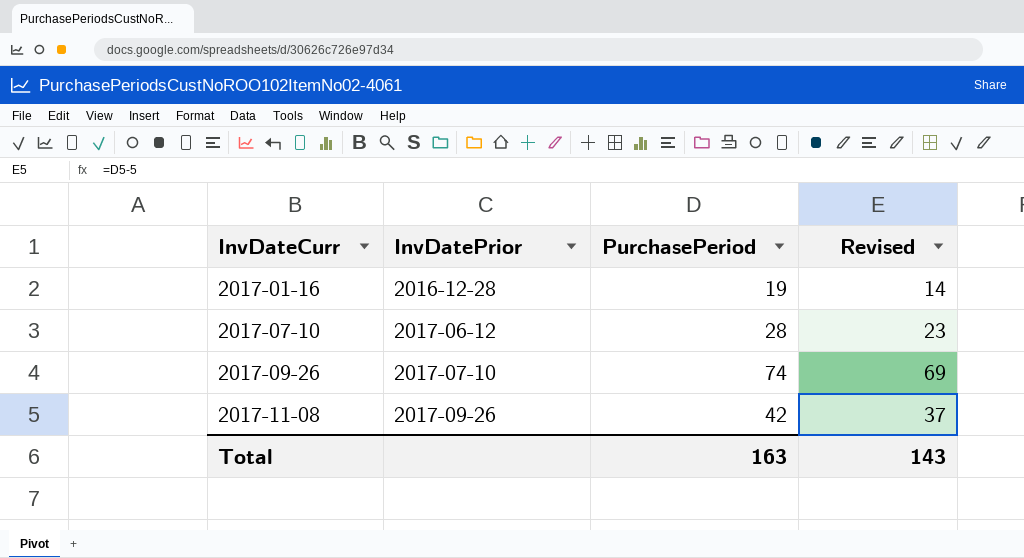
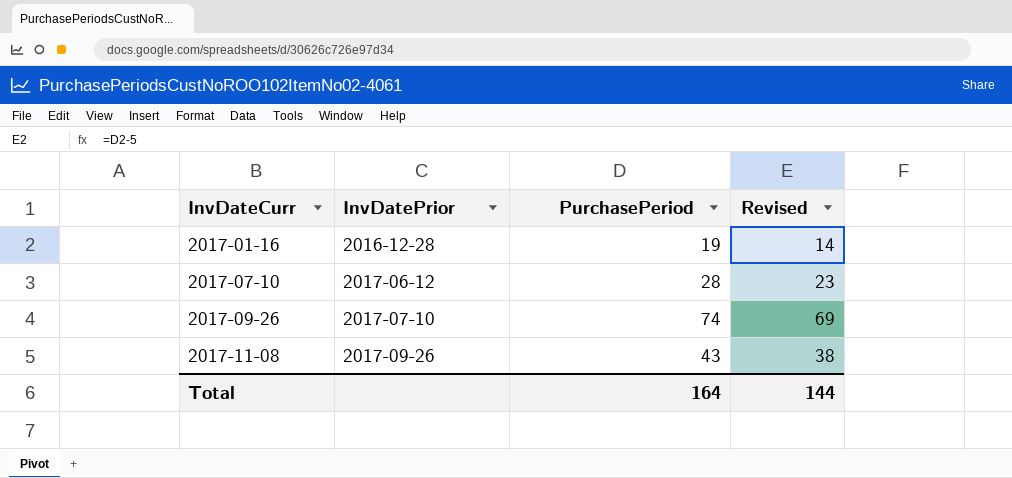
2017-11-08 | PurchasePeriod: 42 -> 43
2017-11-08 | Revised: 37 -> 38
Total | PurchasePeriod: 163 -> 164
Total | Revised: 143 -> 144

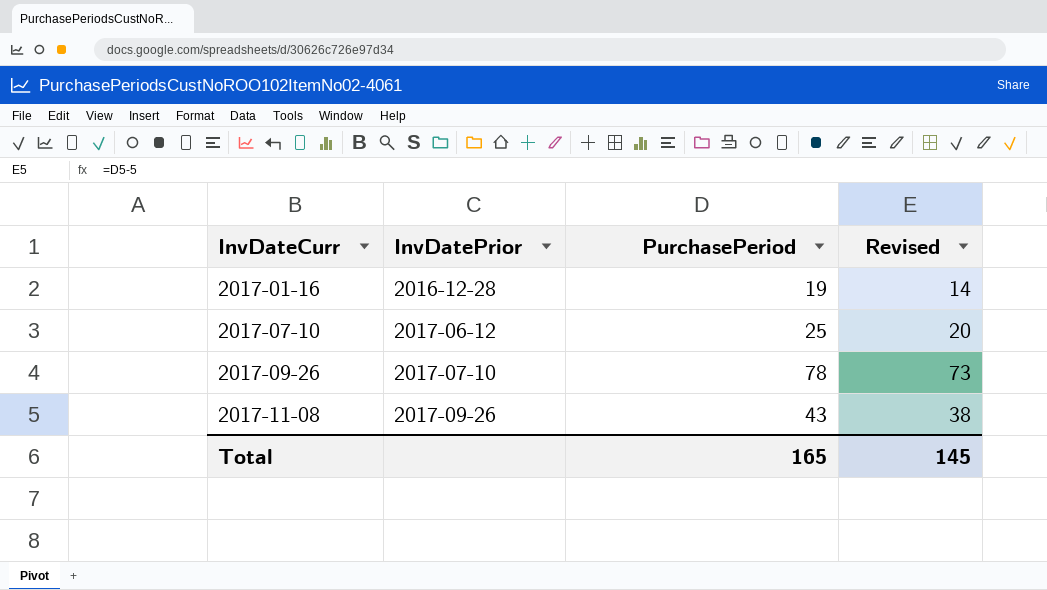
2017-07-10 | PurchasePeriod: 28 -> 25
2017-07-10 | Revised: 23 -> 20
2017-09-26 | PurchasePeriod: 74 -> 78
2017-09-26 | Revised: 69 -> 73
Total | PurchasePeriod: 164 -> 165
Total | Revised: 144 -> 145

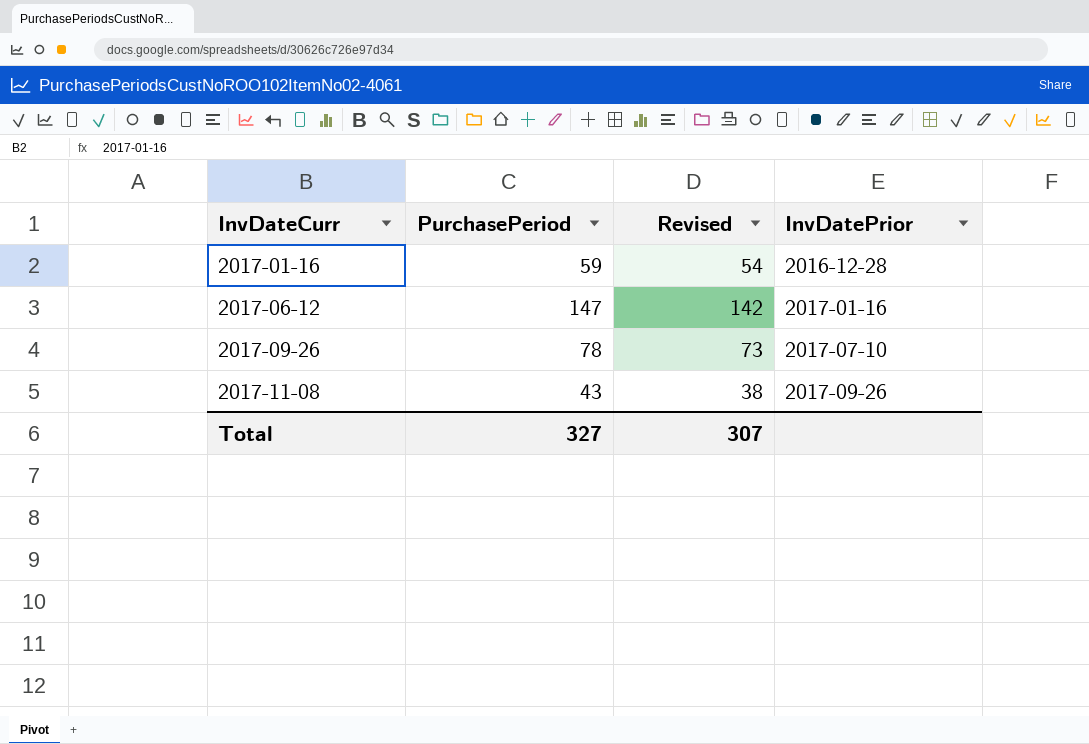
column InvDatePrior | position: 2 -> 4
row 2017-07-10: 2017-06-12 | 25 | 20 -> none
2017-01-16 | PurchasePeriod: 19 -> 59
2017-01-16 | Revised: 14 -> 54
row 2017-06-12: none -> 147 | 142 | 2017-01-16
Total | PurchasePeriod: 165 -> 327
Total | Revised: 145 -> 307

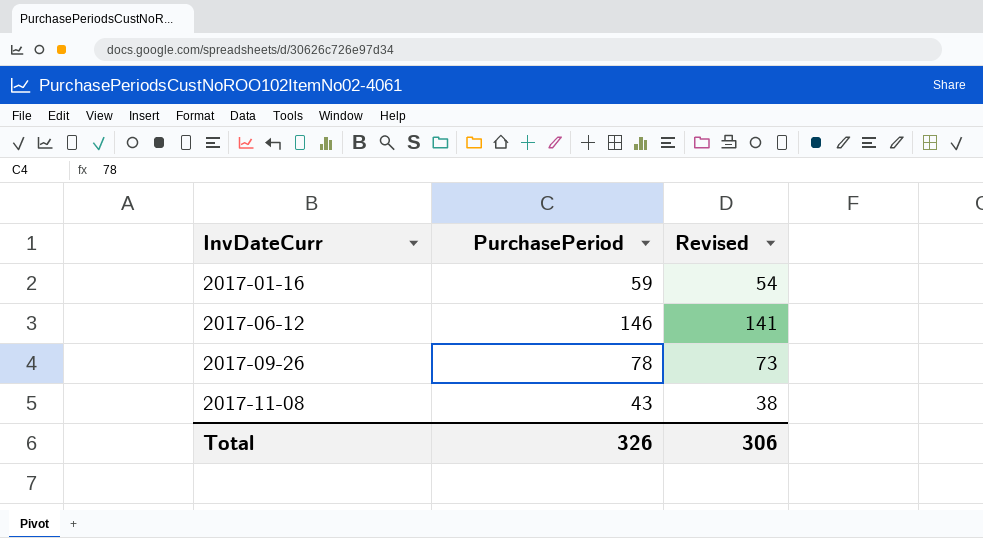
column InvDatePrior | position: 4 -> none
2017-06-12 | PurchasePeriod: 147 -> 146
2017-06-12 | Revised: 142 -> 141
Total | PurchasePeriod: 327 -> 326
Total | Revised: 307 -> 306

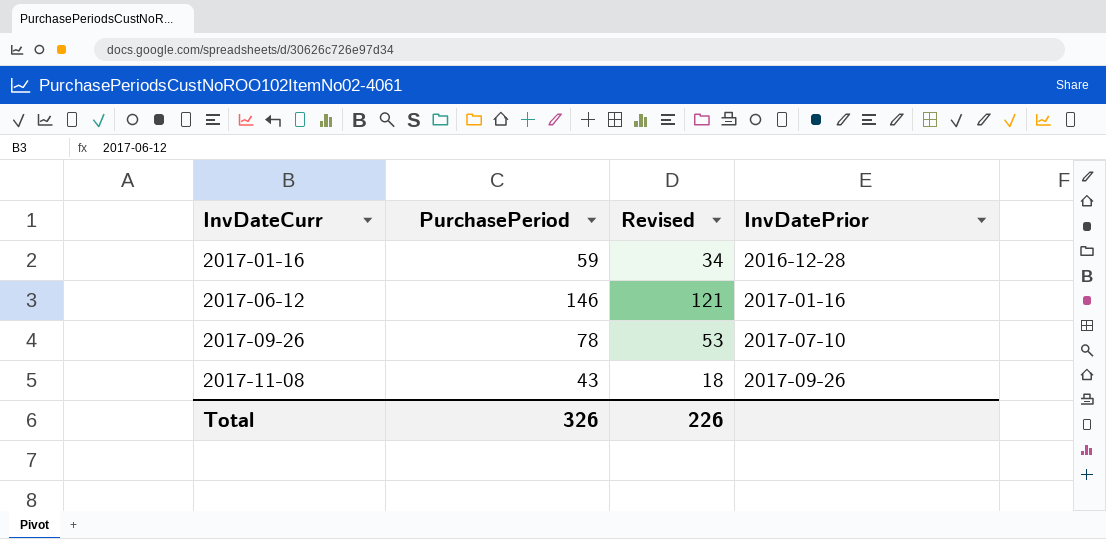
column Revised | formula: [PurchasePeriod] - 5 -> [PurchasePeriod] - 25
column InvDatePrior | position: none -> 4
Total | Revised: 306 -> 226

